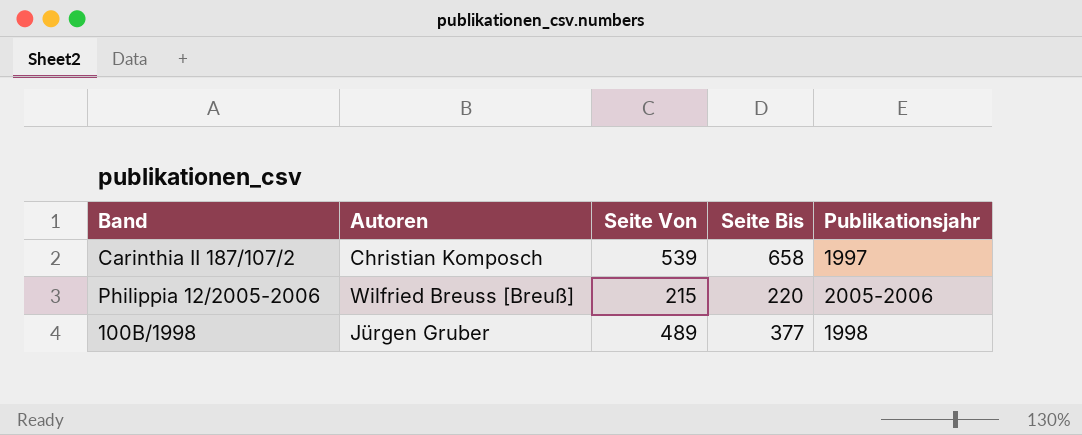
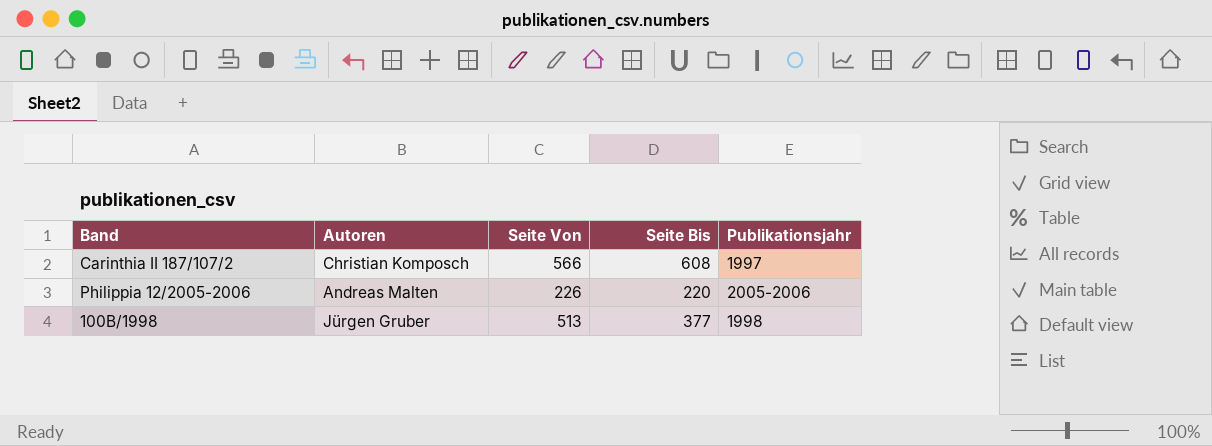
Carinthia II 187/107/2 | Seite Von: 539 -> 566
Carinthia II 187/107/2 | Seite Bis: 658 -> 608
Philippia 12/2005-2006 | Autoren: Wilfried Breuss [Breuß] -> Andreas Malten
Philippia 12/2005-2006 | Seite Von: 215 -> 226
100B/1998 | Seite Von: 489 -> 513

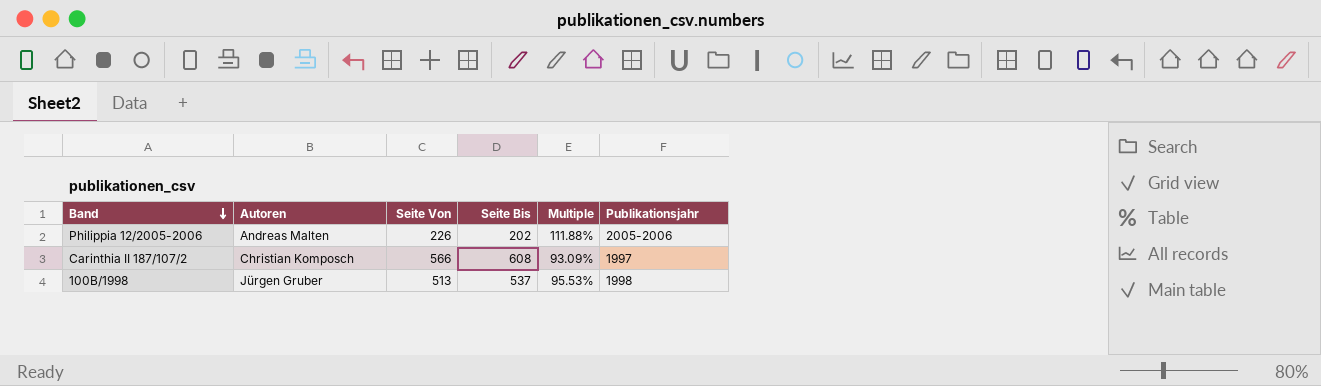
row order: none -> Band descending
column Multiple | formula: none -> [Seite Von] / [Seite Bis]
Philippia 12/2005-2006 | Seite Bis: 220 -> 202
100B/1998 | Seite Bis: 377 -> 537

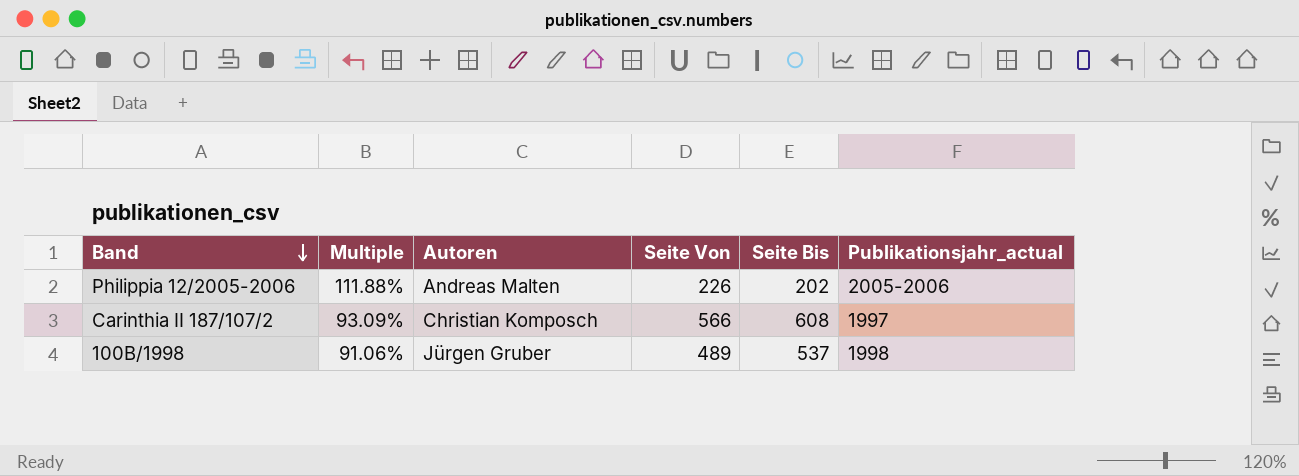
column Multiple | position: 5 -> 2
column name: Publikationsjahr -> Publikationsjahr_actual
100B/1998 | Multiple: 95.53% -> 91.06%
100B/1998 | Seite Von: 513 -> 489

